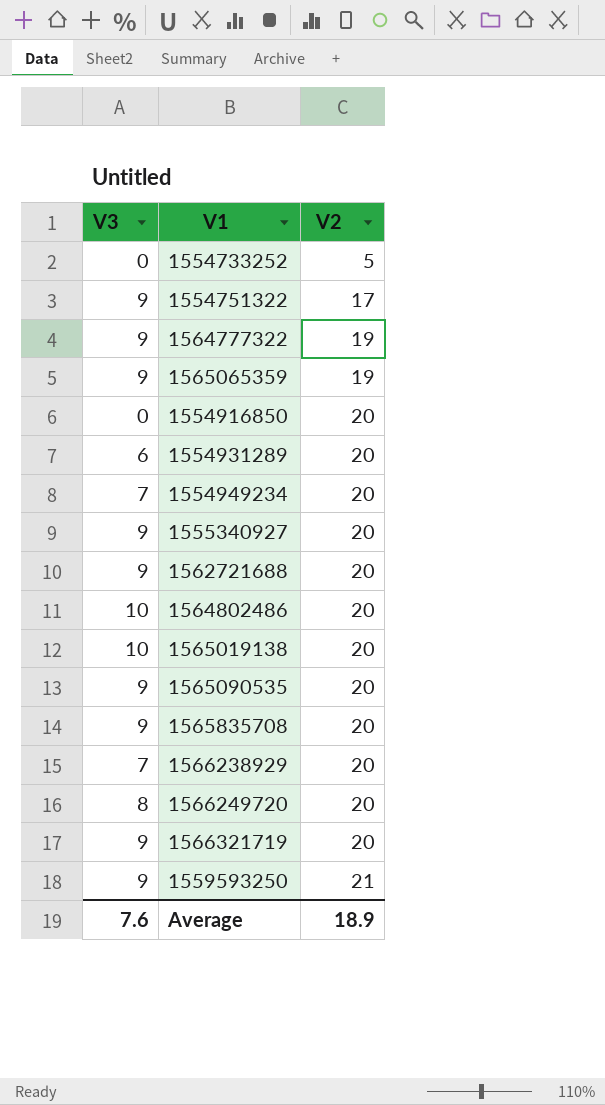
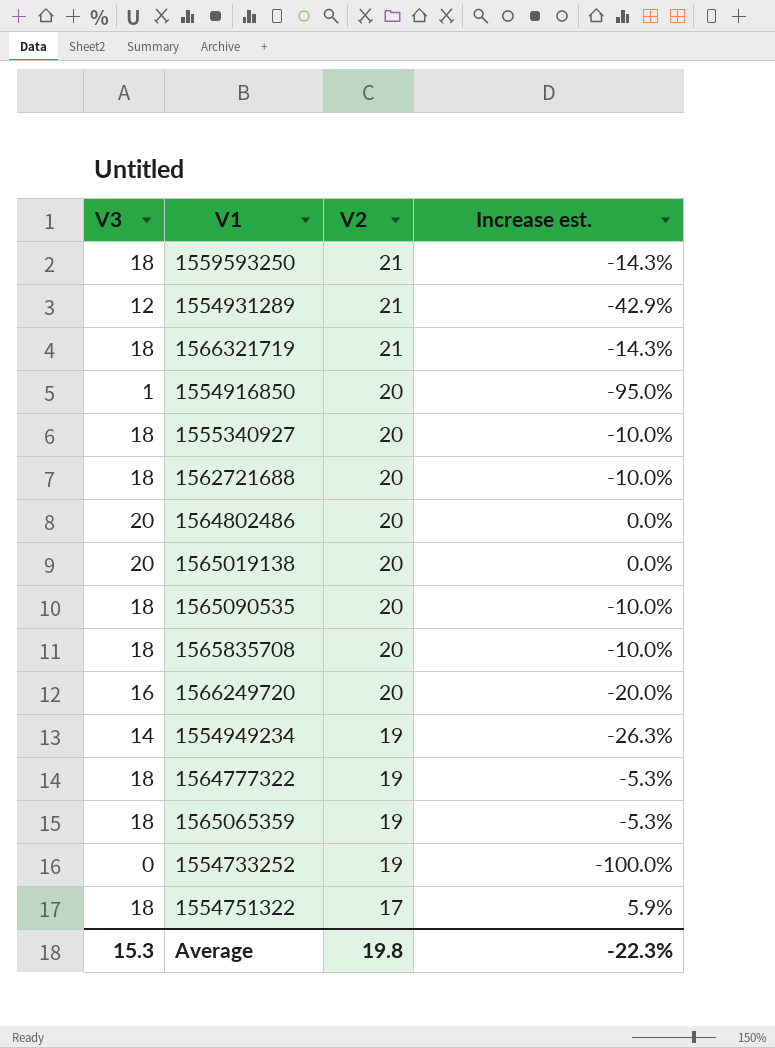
row order: V2 ascending -> V2 descending
column Increase est. | formula: none -> ([V3] - [V2]) / [V2]
row 1566238929: 7 | 20 -> none
1559593250 | V3: 9 -> 18
1554931289 | V3: 6 -> 12
1554931289 | V2: 20 -> 21
1566321719 | V3: 9 -> 18
1566321719 | V2: 20 -> 21
1554916850 | V3: 0 -> 1
1555340927 | V3: 9 -> 18
1562721688 | V3: 9 -> 18
1564802486 | V3: 10 -> 20
1565019138 | V3: 10 -> 20
1565090535 | V3: 9 -> 18
1565835708 | V3: 9 -> 18
1566249720 | V3: 8 -> 16
1554949234 | V3: 7 -> 14
1554949234 | V2: 20 -> 19
1564777322 | V3: 9 -> 18
1565065359 | V3: 9 -> 18
1554733252 | V2: 5 -> 19
1554751322 | V3: 9 -> 18
Average | V3: 7.6 -> 15.3
Average | V2: 18.9 -> 19.8

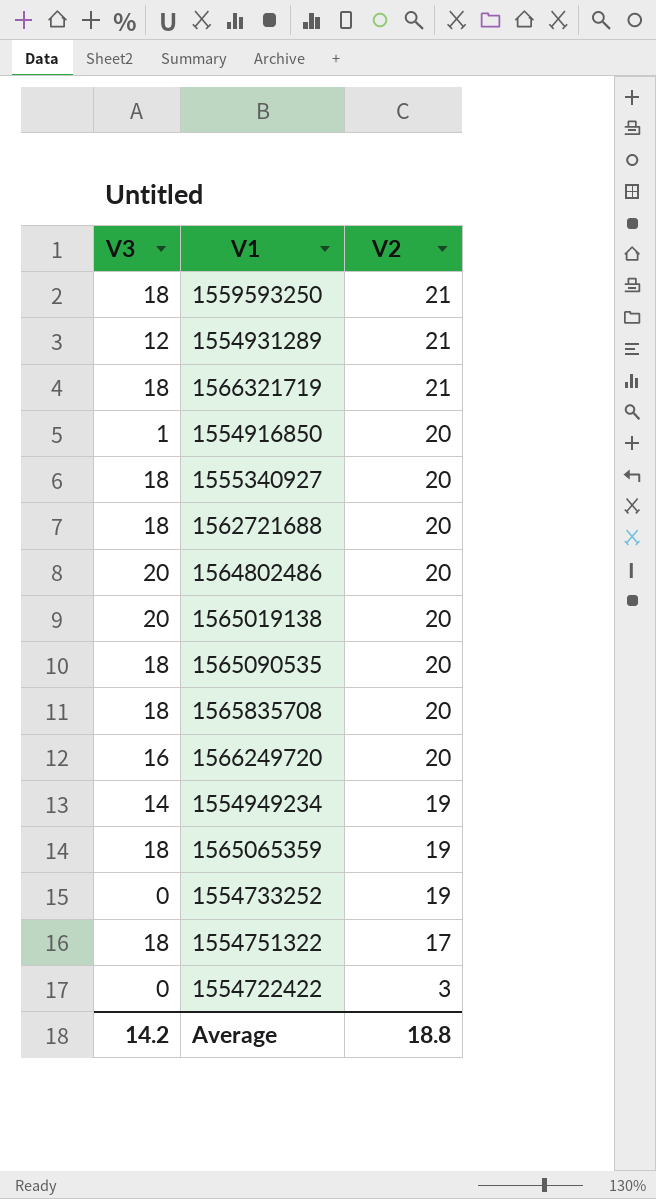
column Increase est. | formula: ([V3] - [V2]) / [V2] -> none
row 1564777322: 18 | 19 | -5.3% -> none
row 1554722422: none -> 0 | 3
Average | V3: 15.3 -> 14.2
Average | V2: 19.8 -> 18.8

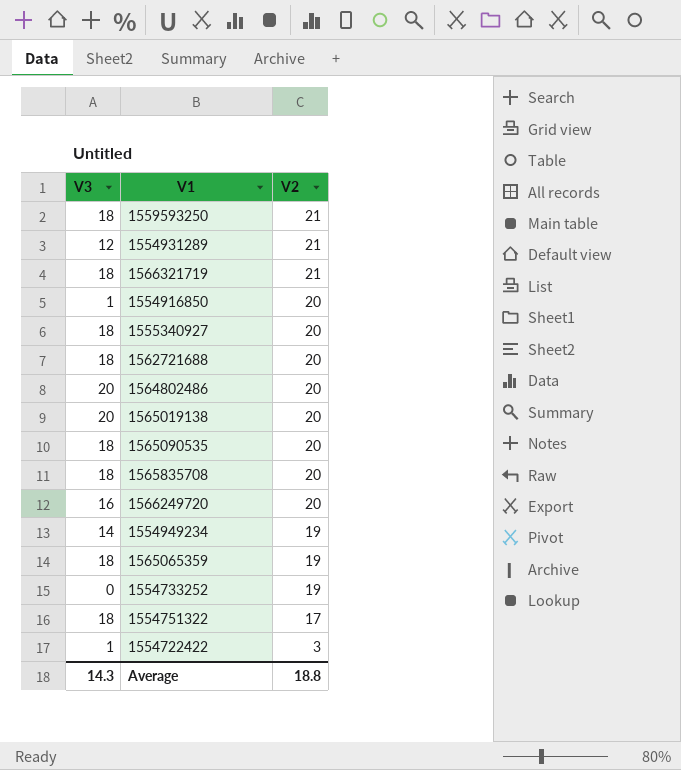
1554722422 | V3: 0 -> 1
Average | V3: 14.2 -> 14.3

